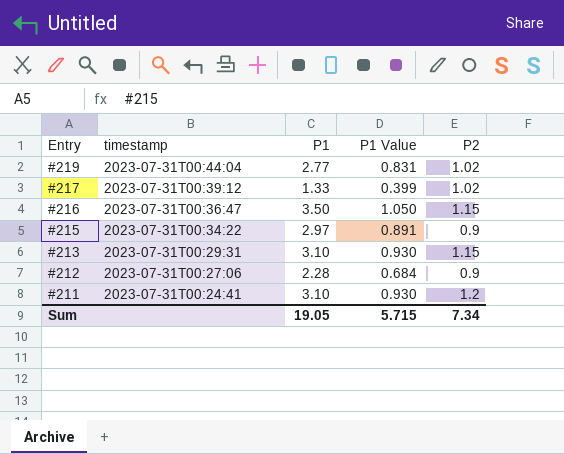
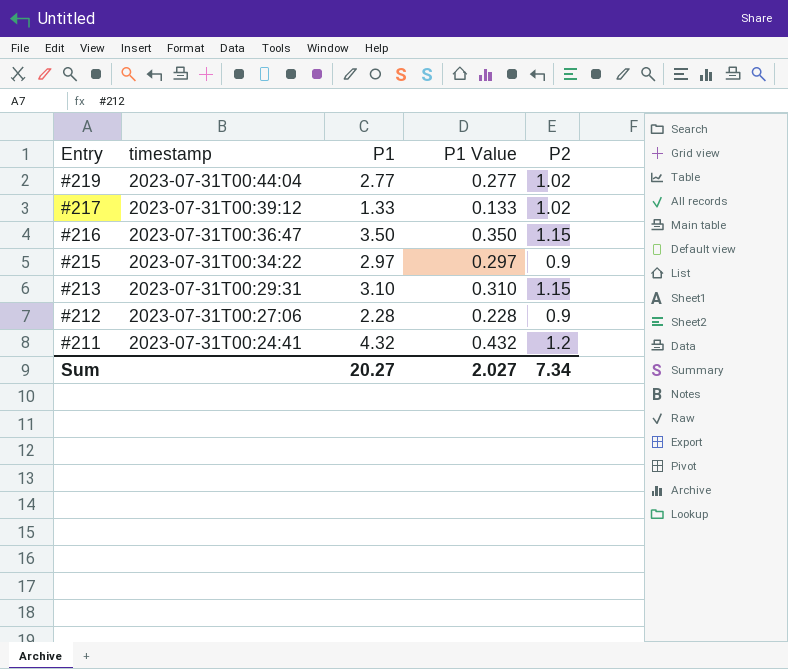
column P1 Value | formula: [P1] * 0.3 -> [P1] * 0.1
#211 | P1: 3.10 -> 4.32
Sum | P1: 19.05 -> 20.27
Sum | P1 Value: 5.715 -> 2.027

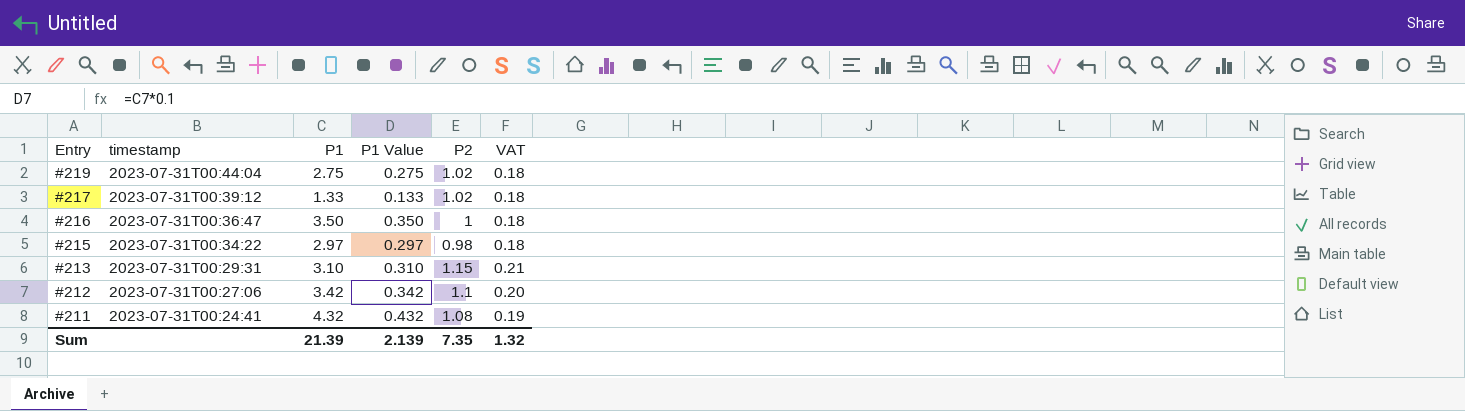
column VAT | formula: none -> [P2] * 0.18
#219 | P1: 2.77 -> 2.75
#219 | P1 Value: 0.277 -> 0.275
#216 | P2: 1.15 -> 1
#215 | P2: 0.9 -> 0.98
#212 | P1: 2.28 -> 3.42
#212 | P1 Value: 0.228 -> 0.342
#212 | P2: 0.9 -> 1.1
#211 | P2: 1.2 -> 1.08
Sum | P1: 20.27 -> 21.39
Sum | P1 Value: 2.027 -> 2.139
Sum | P2: 7.34 -> 7.35

